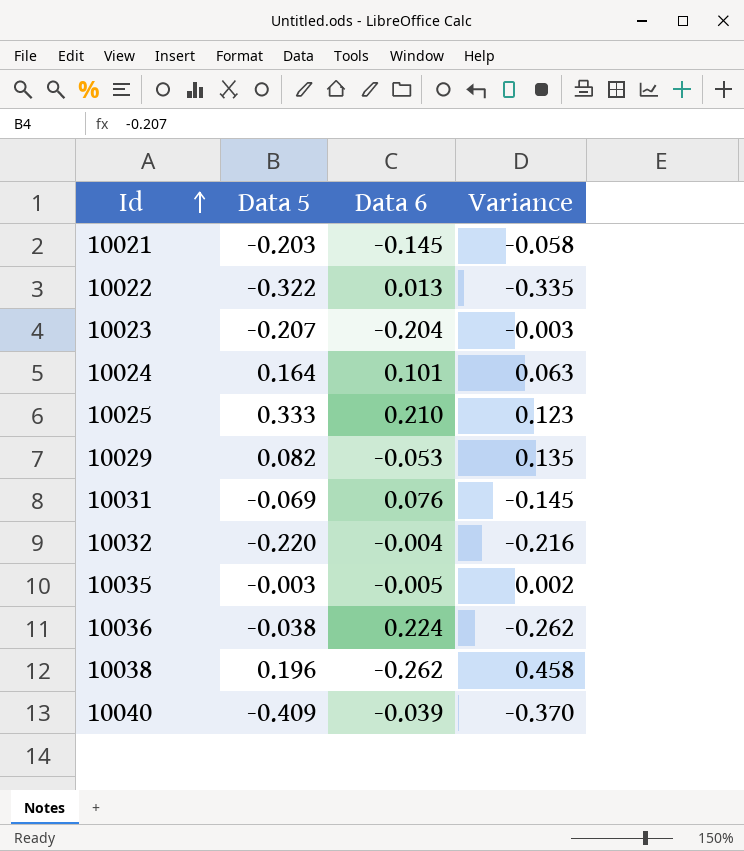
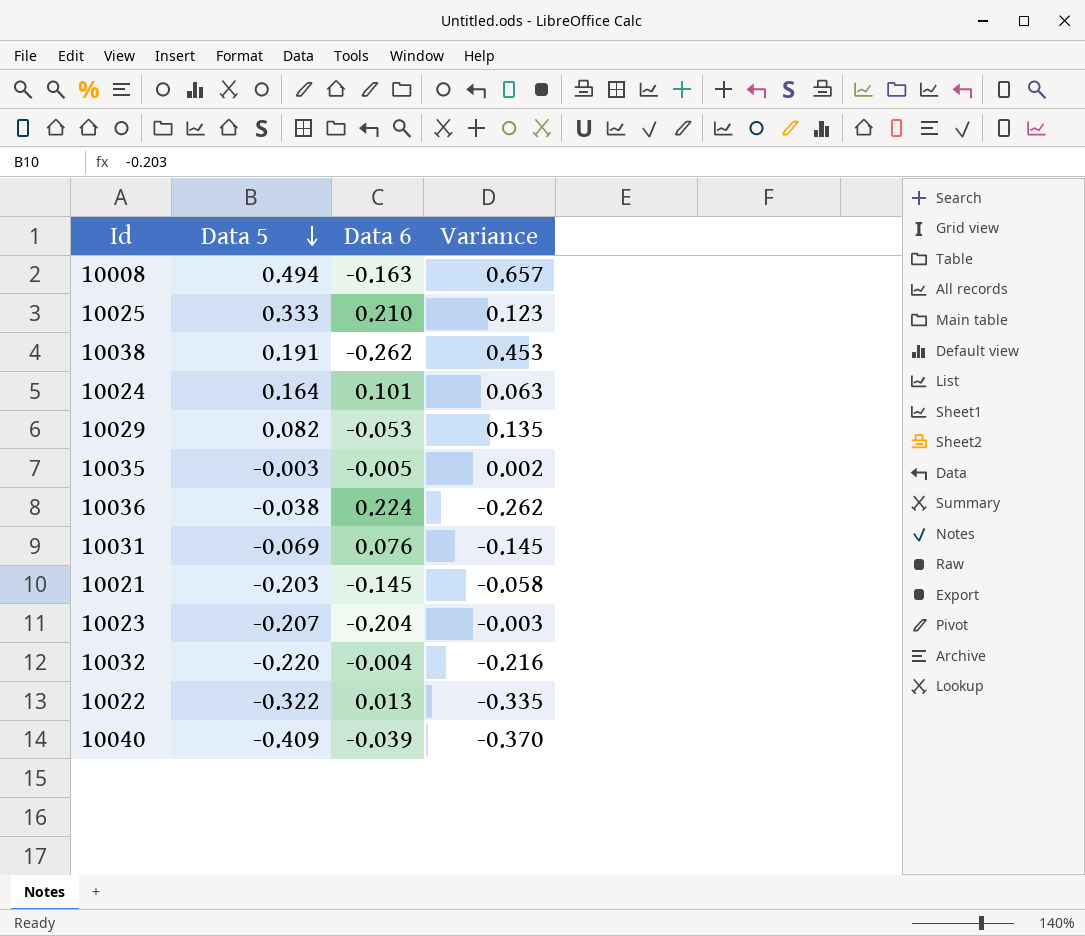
row order: Id ascending -> Data 5 descending
row 10008: none -> 0.494 | -0.163 | 0.657
10038 | Data 5: 0.196 -> 0.191
10038 | Variance: 0.458 -> 0.453

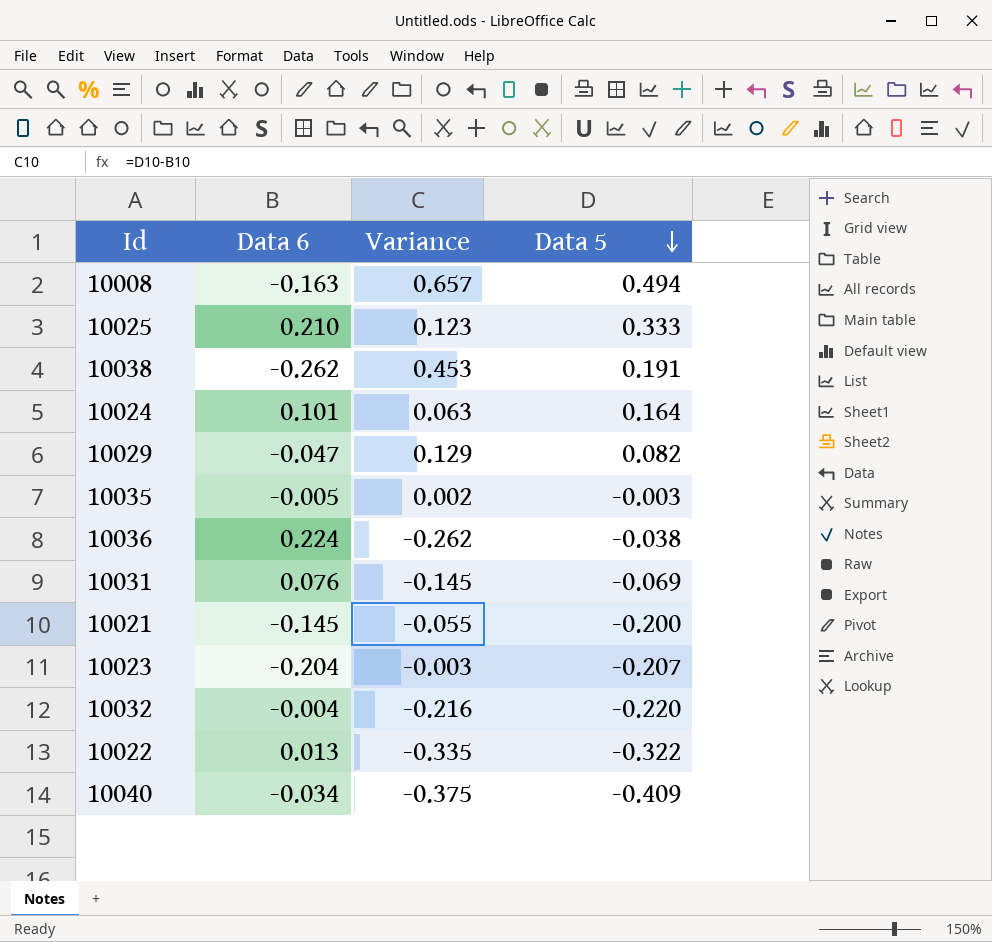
column Data 5 | position: 2 -> 4
10029 | Data 6: -0.053 -> -0.047
10029 | Variance: 0.135 -> 0.129
10021 | Variance: -0.058 -> -0.055
10021 | Data 5: -0.203 -> -0.200
10040 | Data 6: -0.039 -> -0.034
10040 | Variance: -0.370 -> -0.375

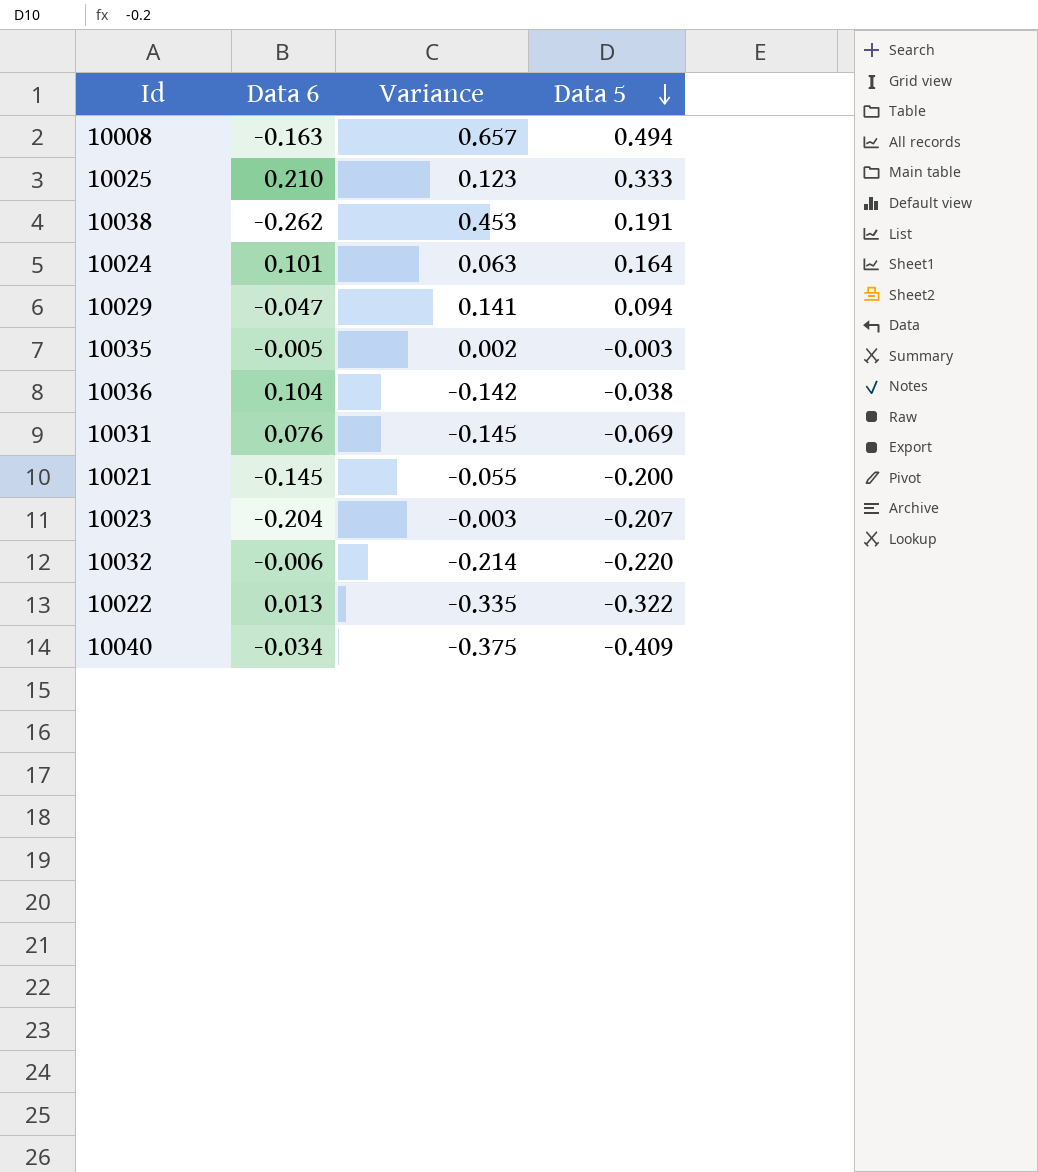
10029 | Variance: 0.129 -> 0.141
10029 | Data 5: 0.082 -> 0.094
10036 | Data 6: 0.224 -> 0.104
10036 | Variance: -0.262 -> -0.142
10032 | Data 6: -0.004 -> -0.006
10032 | Variance: -0.216 -> -0.214

